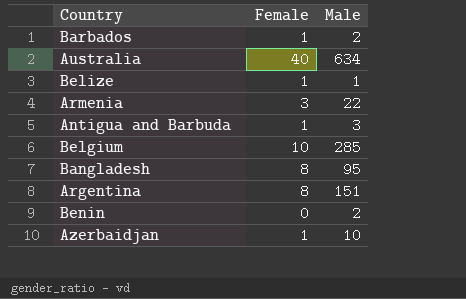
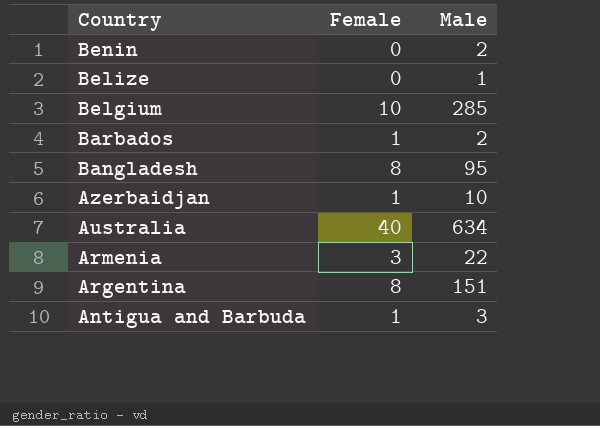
row order: none -> Country descending
Belize | Female: 1 -> 0

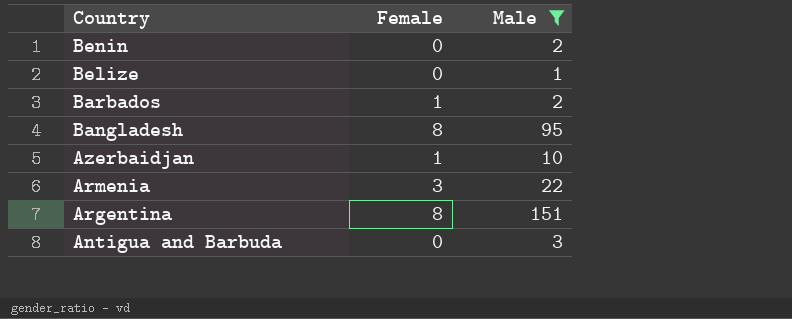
filter: none -> Male <= 151
Antigua and Barbuda | Female: 1 -> 0

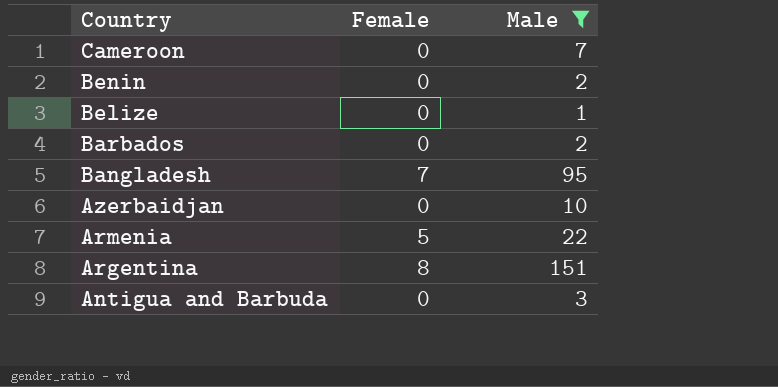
row Cameroon: none -> 0 | 7
Barbados | Female: 1 -> 0
Bangladesh | Female: 8 -> 7
Azerbaidjan | Female: 1 -> 0
Armenia | Female: 3 -> 5

